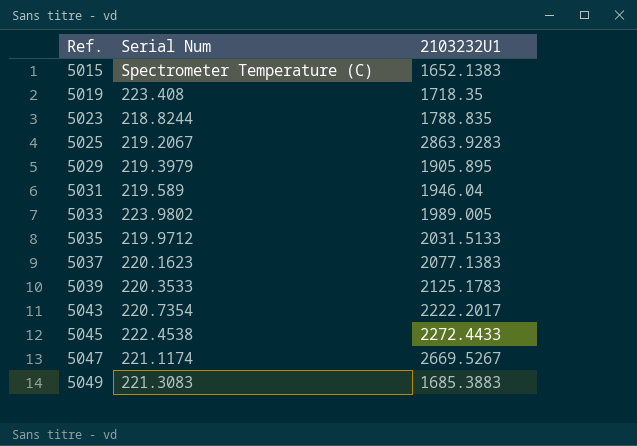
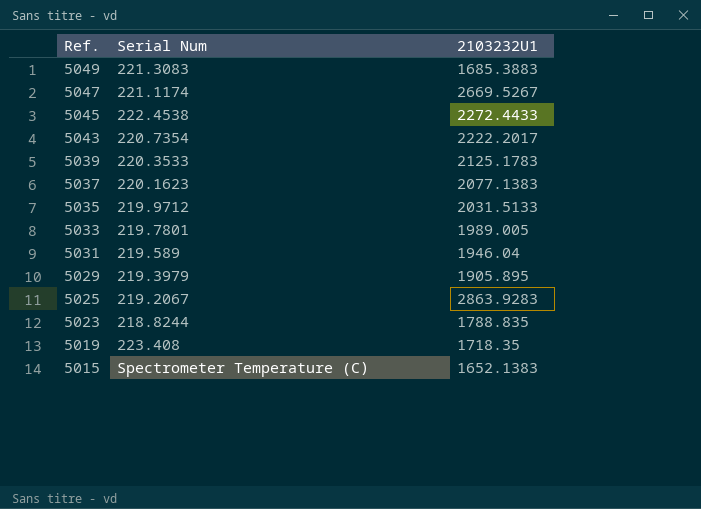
row order: Ref. ascending -> Ref. descending
5033 | Serial Num: 223.9802 -> 219.7801

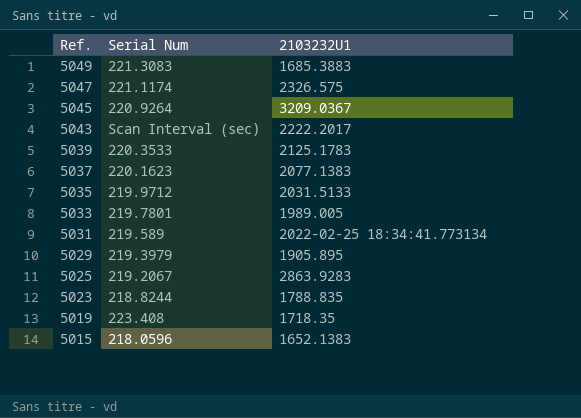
5047 | 2103232U1: 2669.5267 -> 2326.575
5045 | Serial Num: 222.4538 -> 220.9264
5045 | 2103232U1: 2272.4433 -> 3209.0367
5043 | Serial Num: 220.7354 -> Scan Interval (sec)
5031 | 2103232U1: 1946.04 -> 2022-02-25 18:34:41.773134
5015 | Serial Num: Spectrometer Temperature (C) -> 218.0596

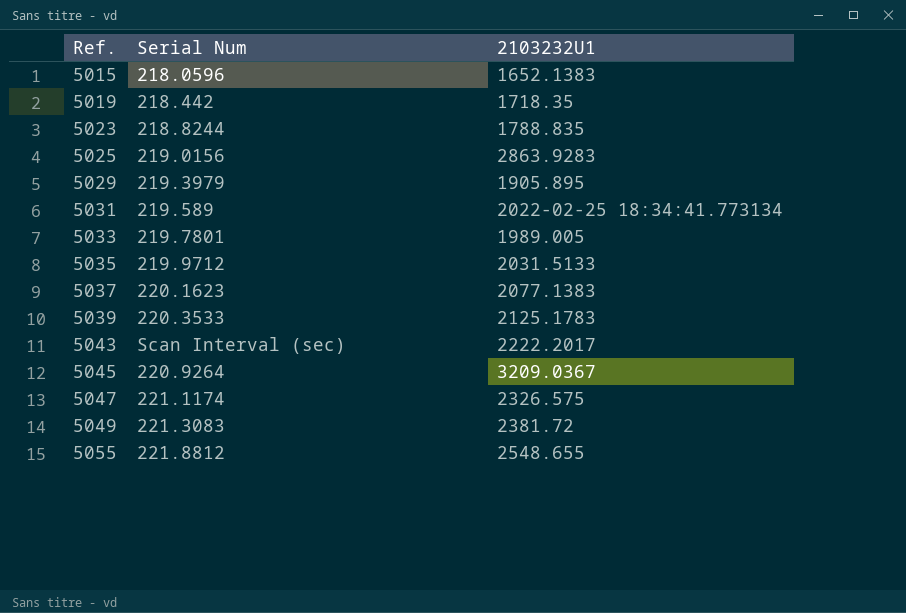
row order: Ref. descending -> Ref. ascending
5019 | Serial Num: 223.408 -> 218.442
5025 | Serial Num: 219.2067 -> 219.0156
5049 | 2103232U1: 1685.3883 -> 2381.72
row 5055: none -> 221.8812 | 2548.655

